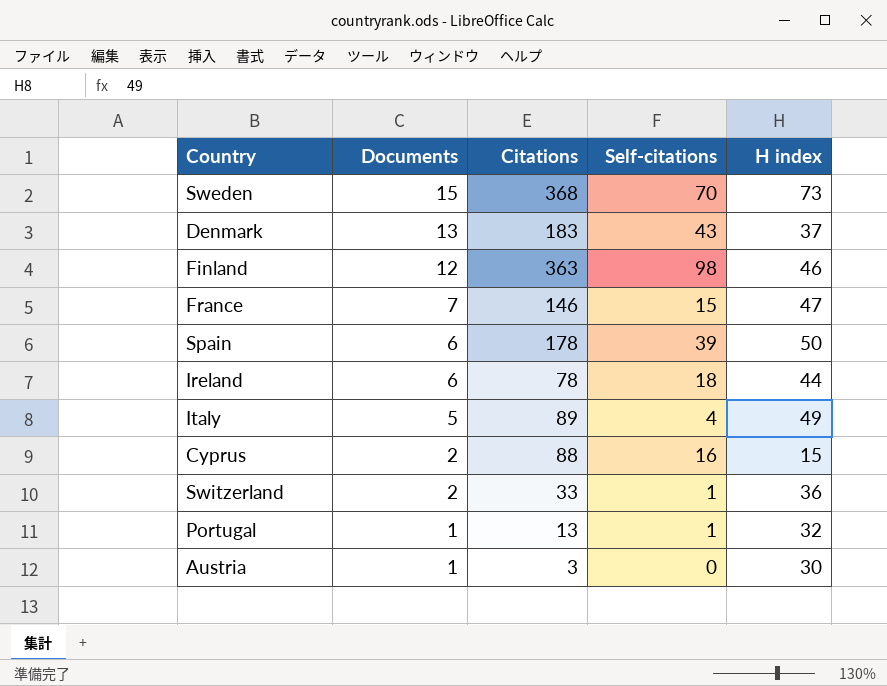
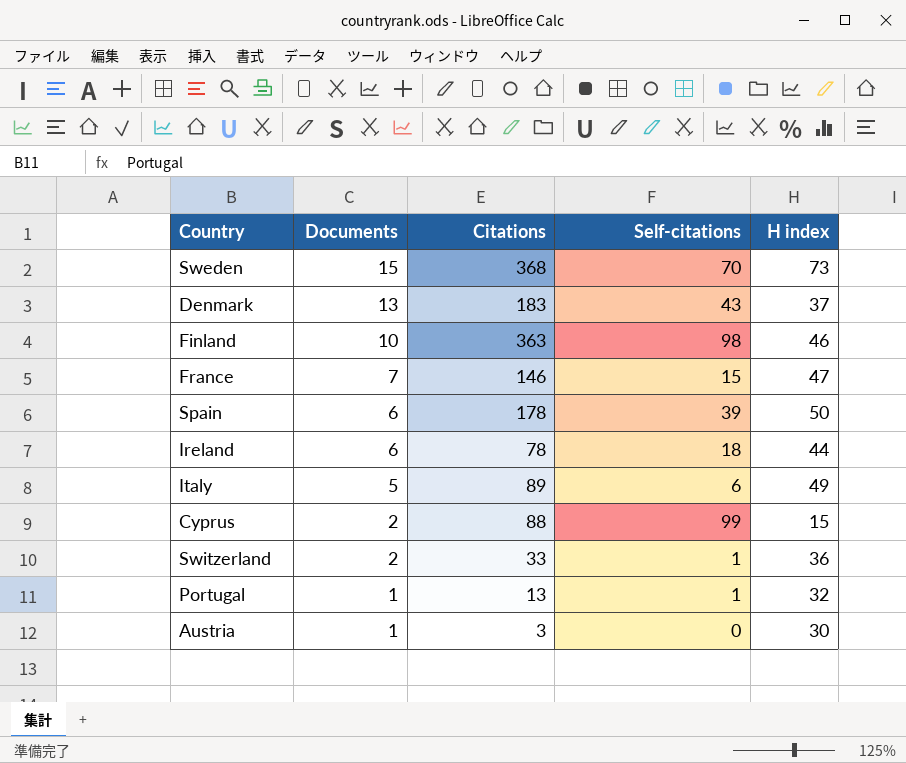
Finland | Documents: 12 -> 10
Italy | Self-citations: 4 -> 6
Cyprus | Self-citations: 16 -> 99

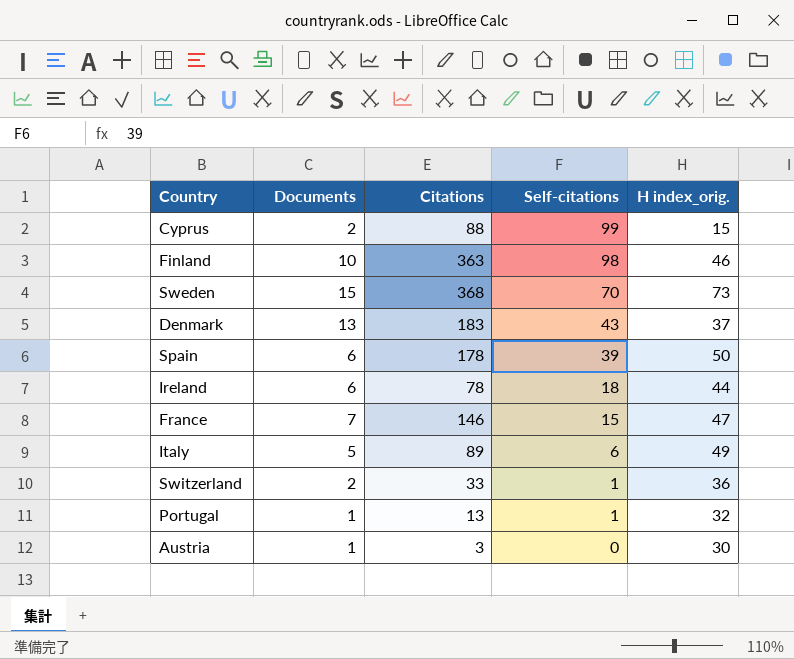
row order: Documents descending -> Self-citations descending
column name: H index -> H index_orig.

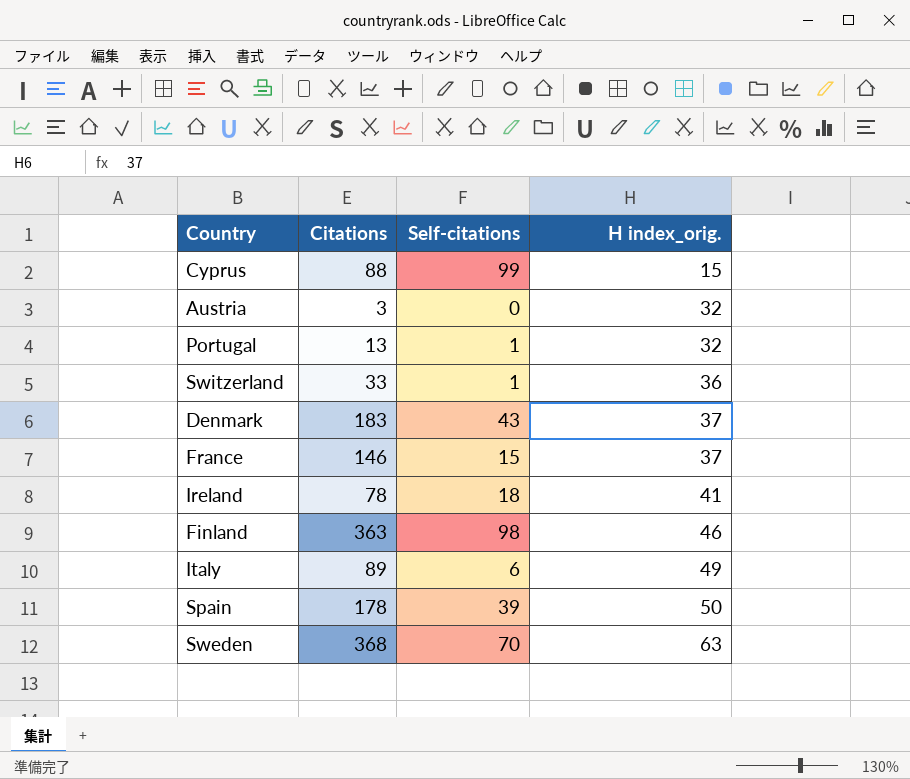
row order: Self-citations descending -> H index_orig. ascending
column Documents | position: 2 -> none
Austria | H index_orig.: 30 -> 32
France | H index_orig.: 47 -> 37
Ireland | H index_orig.: 44 -> 41
Sweden | H index_orig.: 73 -> 63

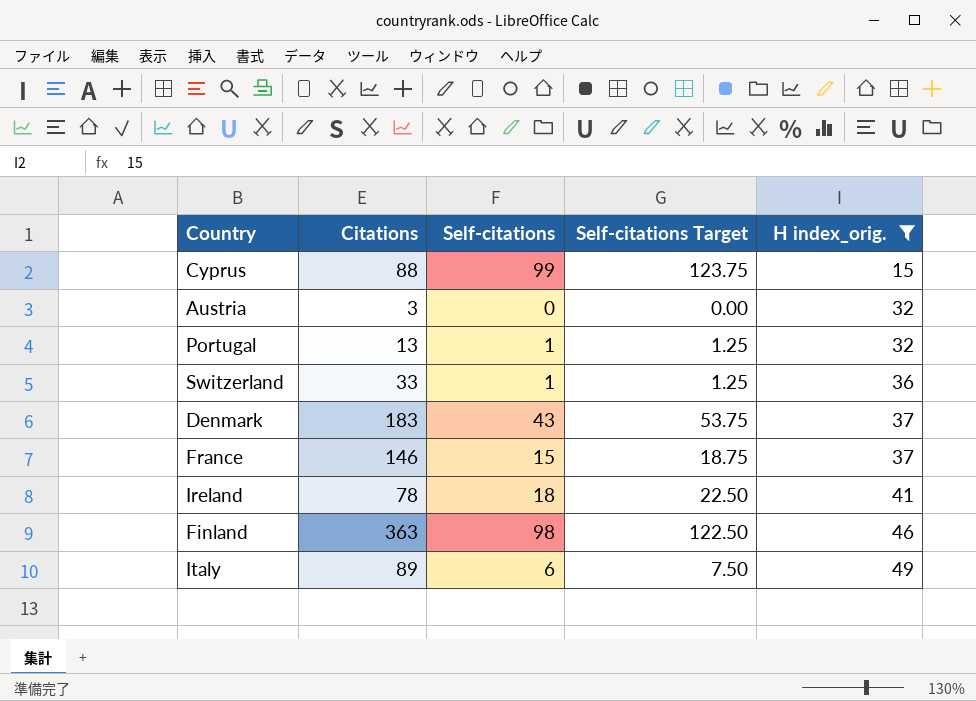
filter: none -> H index_orig. <= 49
column Self-citations Target | formula: none -> [Self-citations] * 1.25

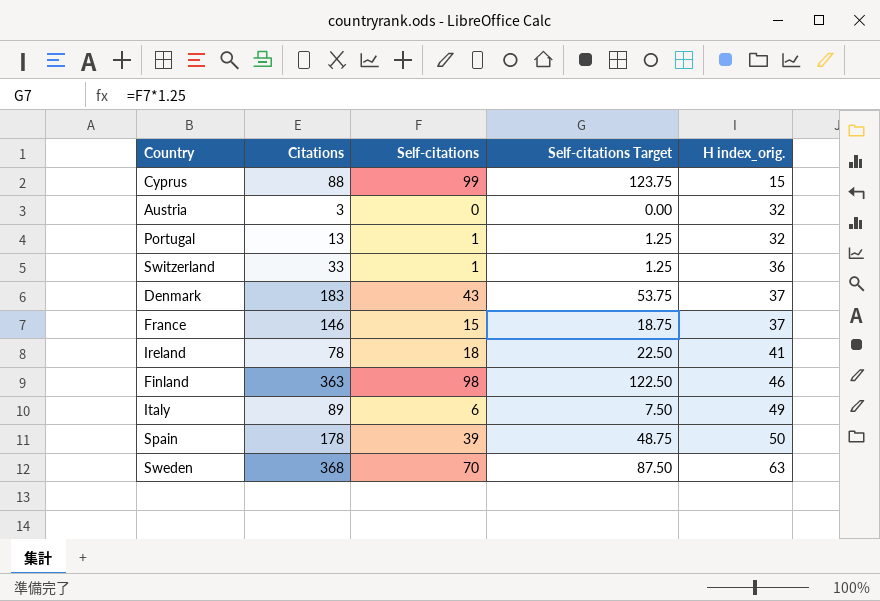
filter: H index_orig. <= 49 -> none

